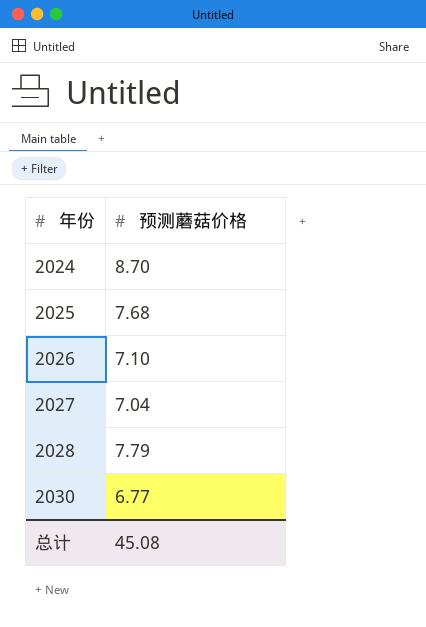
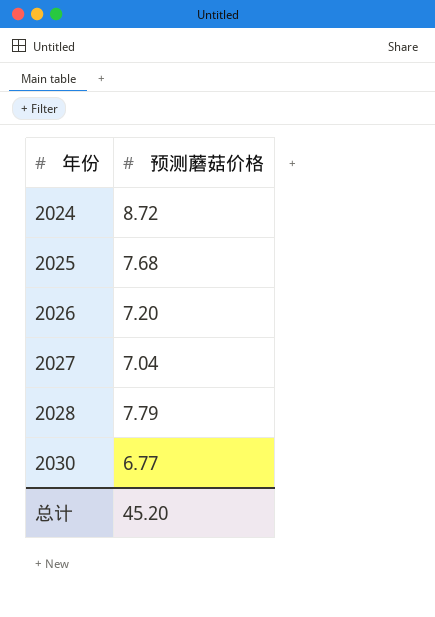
2024 | 预测蘑菇价格: 8.70 -> 8.72
2026 | 预测蘑菇价格: 7.10 -> 7.20
总计 | 预测蘑菇价格: 45.08 -> 45.20

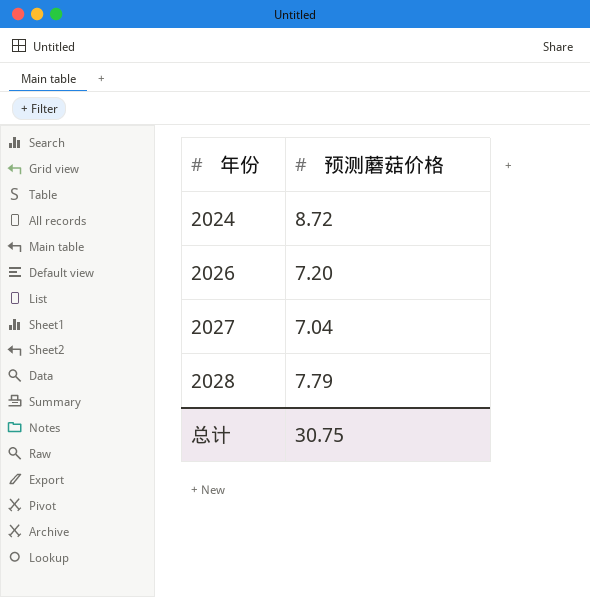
row 2025: 7.68 -> none
row 2030: 6.77 -> none
总计 | 预测蘑菇价格: 45.20 -> 30.75

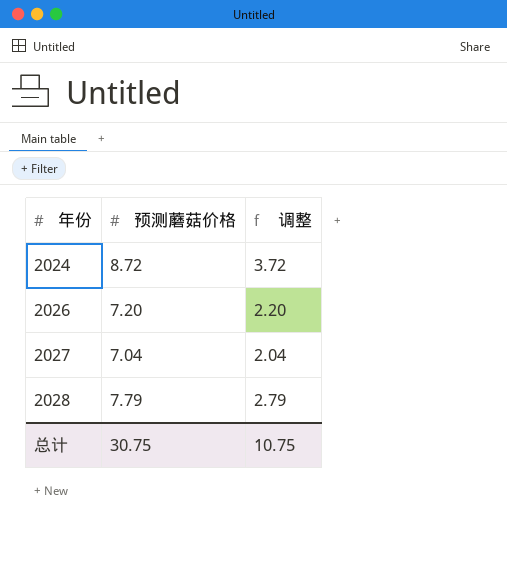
column 调整 | formula: none -> [预测蘑菇价格] - 5

